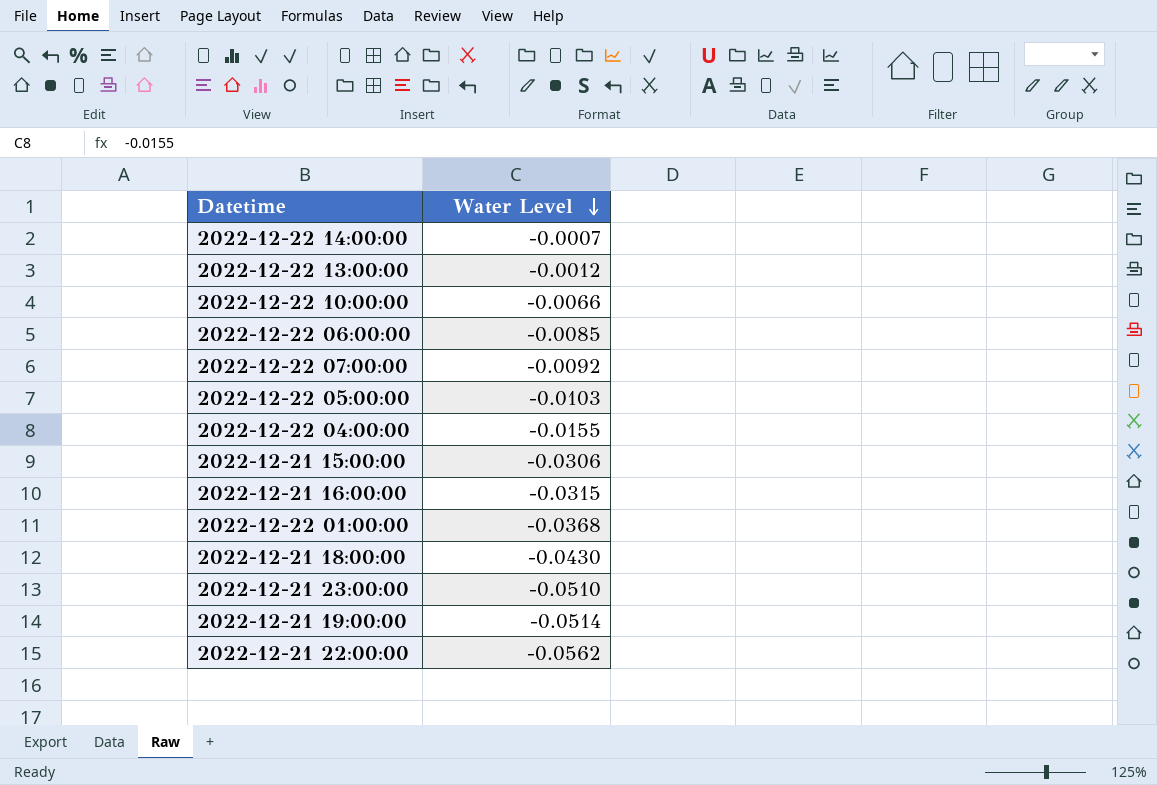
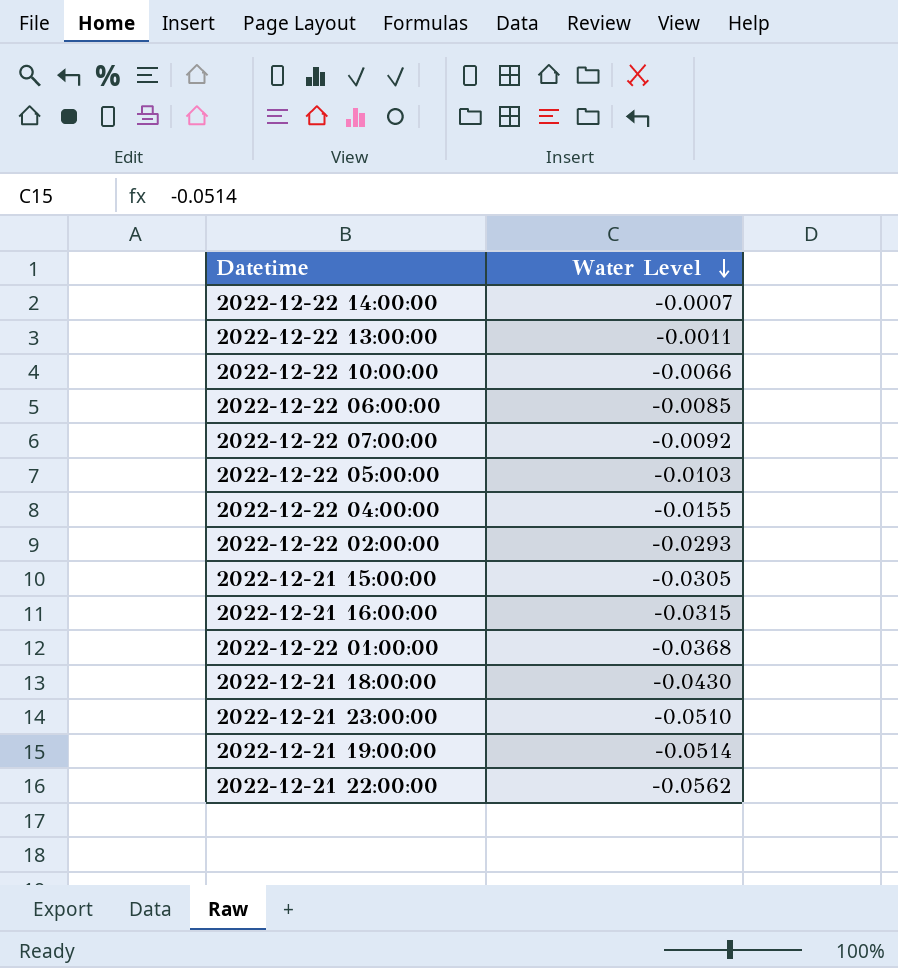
2022-12-22 13:00:00 | Water Level: -0.0012 -> -0.0011
row 2022-12-22 02:00:00: none -> -0.0293
2022-12-21 15:00:00 | Water Level: -0.0306 -> -0.0305

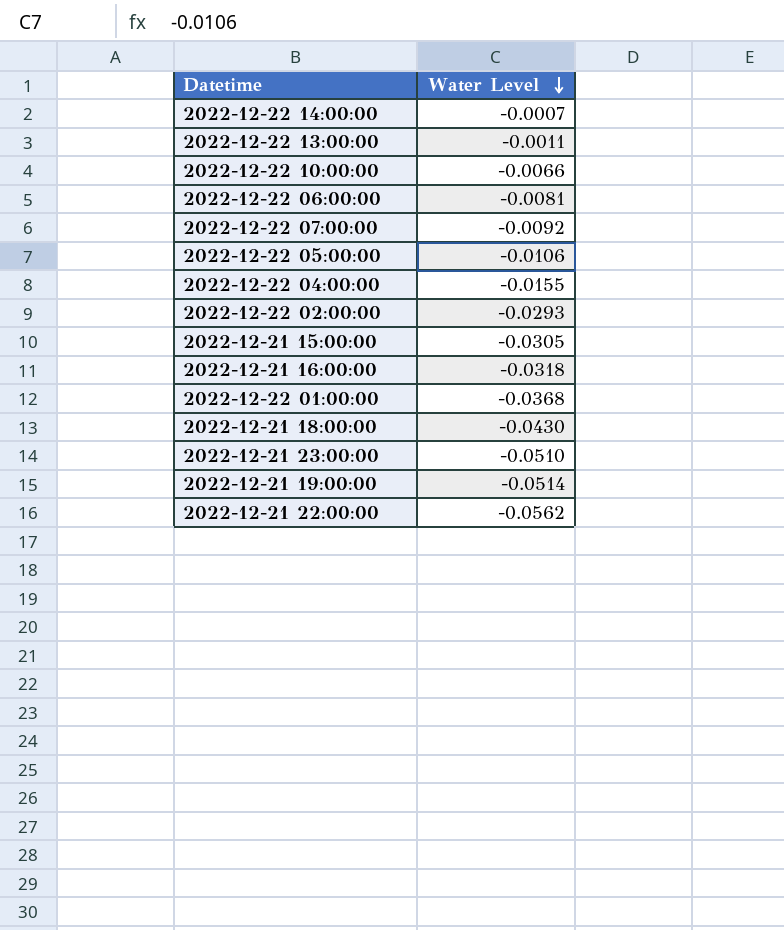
2022-12-22 06:00:00 | Water Level: -0.0085 -> -0.0081
2022-12-22 05:00:00 | Water Level: -0.0103 -> -0.0106
2022-12-21 16:00:00 | Water Level: -0.0315 -> -0.0318

